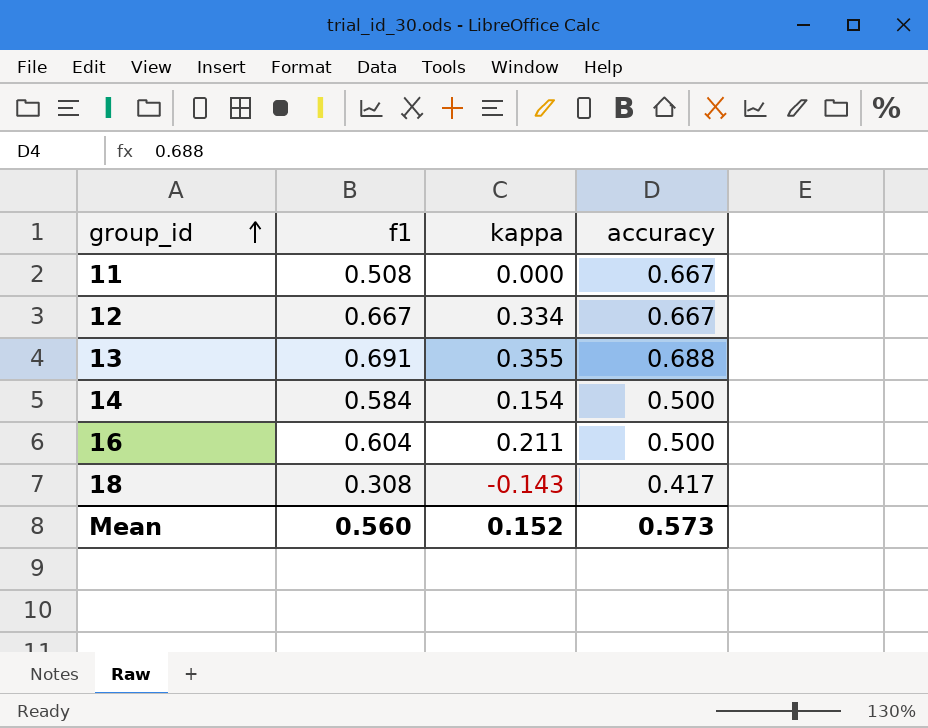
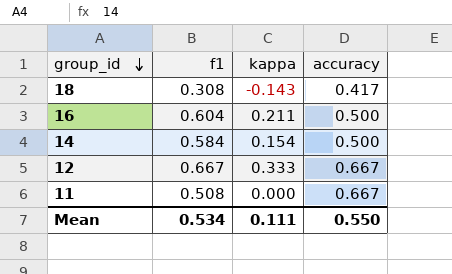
row order: group_id ascending -> group_id descending
row 13: 0.691 | 0.355 | 0.688 -> none
12 | kappa: 0.334 -> 0.333
Mean | f1: 0.560 -> 0.534
Mean | kappa: 0.152 -> 0.111
Mean | accuracy: 0.573 -> 0.550

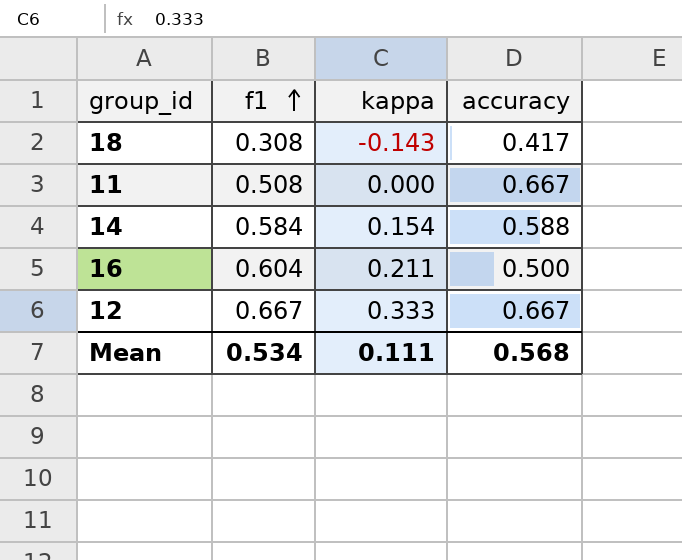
row order: group_id descending -> f1 ascending
14 | accuracy: 0.500 -> 0.588
Mean | accuracy: 0.550 -> 0.568

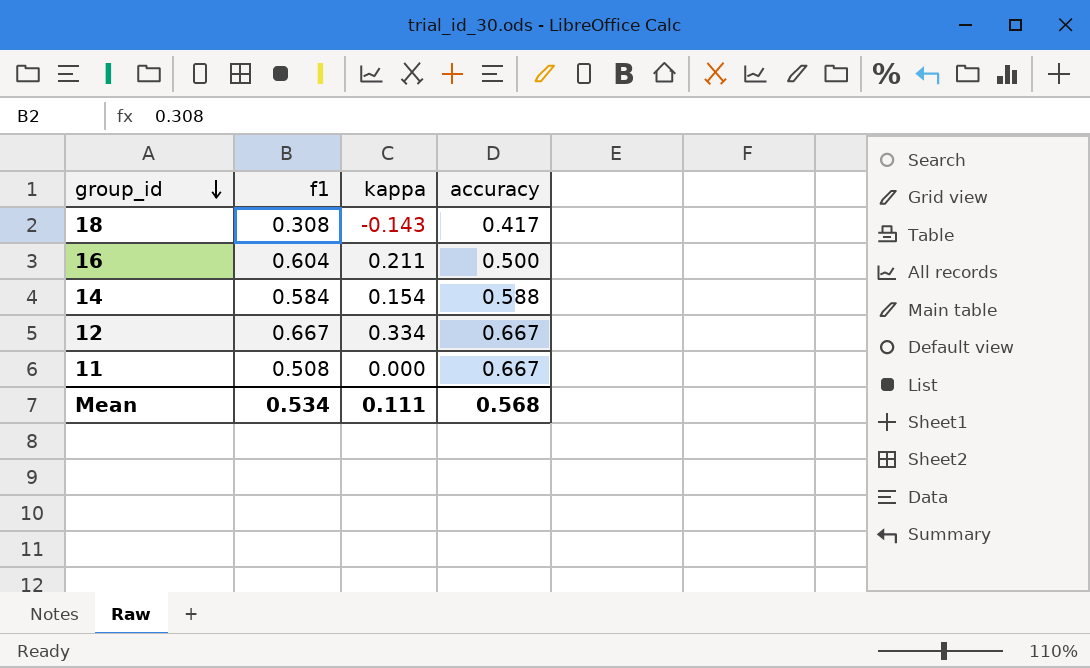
row order: f1 ascending -> group_id descending
12 | kappa: 0.333 -> 0.334

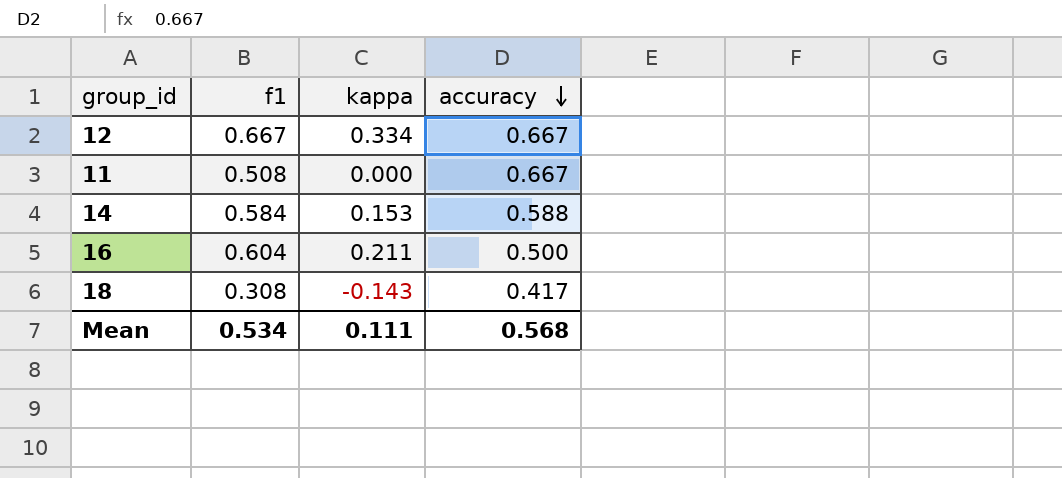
row order: group_id descending -> accuracy descending
14 | kappa: 0.154 -> 0.153

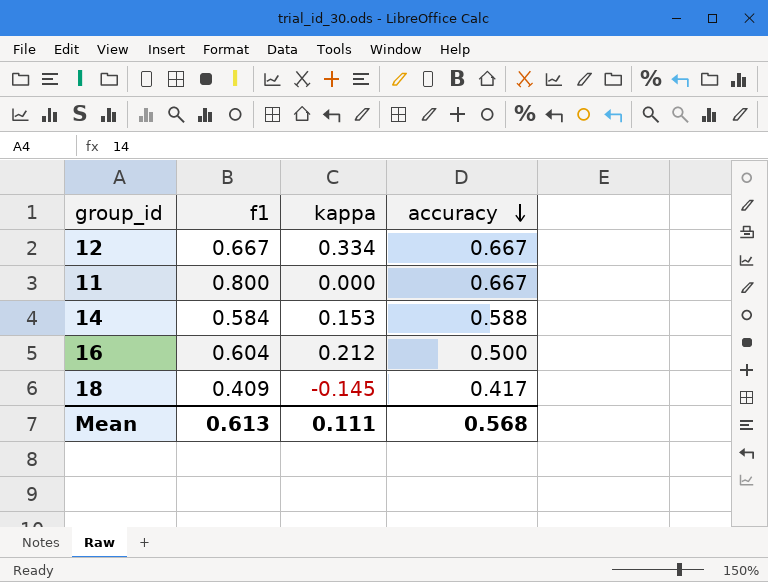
11 | f1: 0.508 -> 0.800
16 | kappa: 0.211 -> 0.212
18 | f1: 0.308 -> 0.409
18 | kappa: -0.143 -> -0.145
Mean | f1: 0.534 -> 0.613

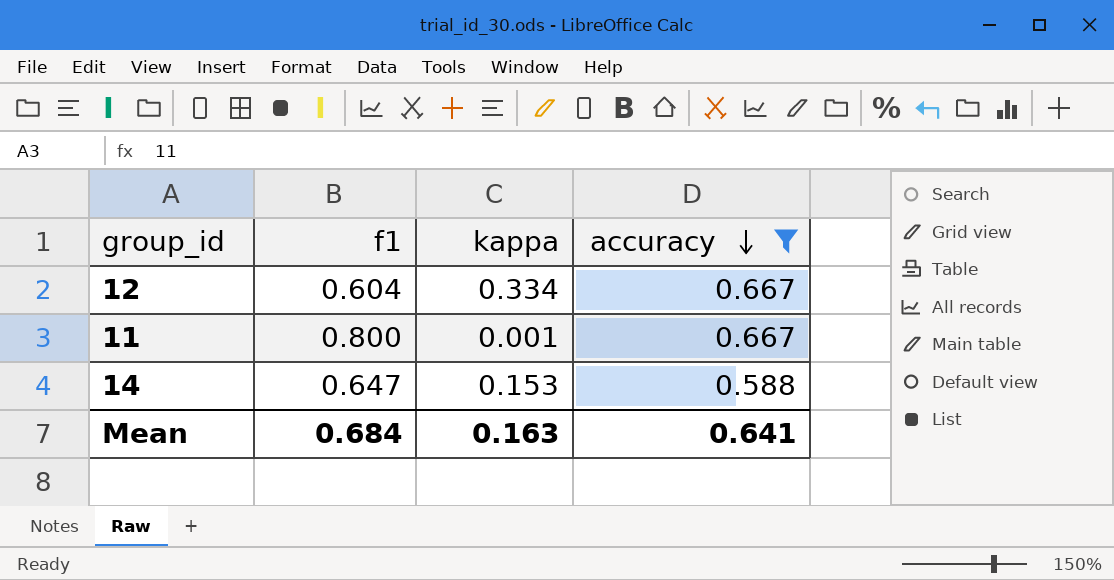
filter: none -> accuracy >= 0.588
12 | f1: 0.667 -> 0.604
11 | kappa: 0.000 -> 0.001
14 | f1: 0.584 -> 0.647
Mean | f1: 0.613 -> 0.684
Mean | kappa: 0.111 -> 0.163
Mean | accuracy: 0.568 -> 0.641

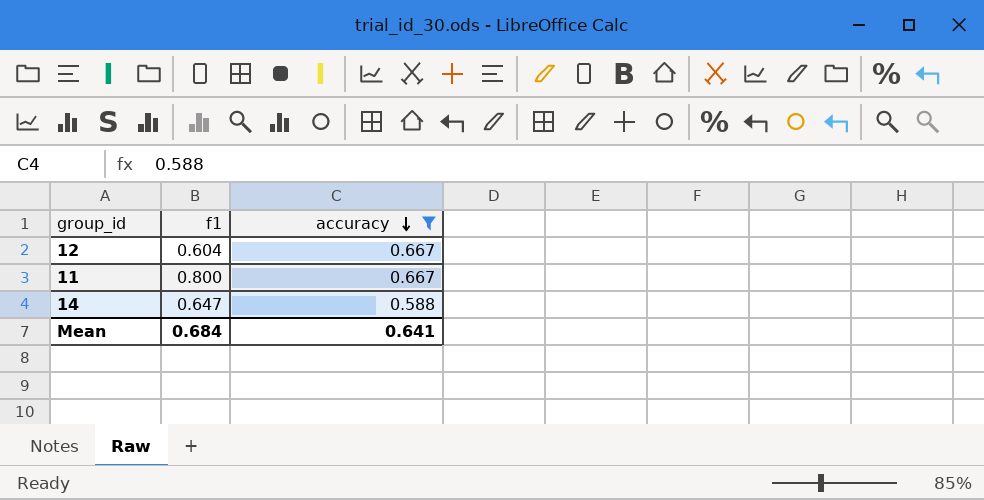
column kappa | position: 3 -> none

